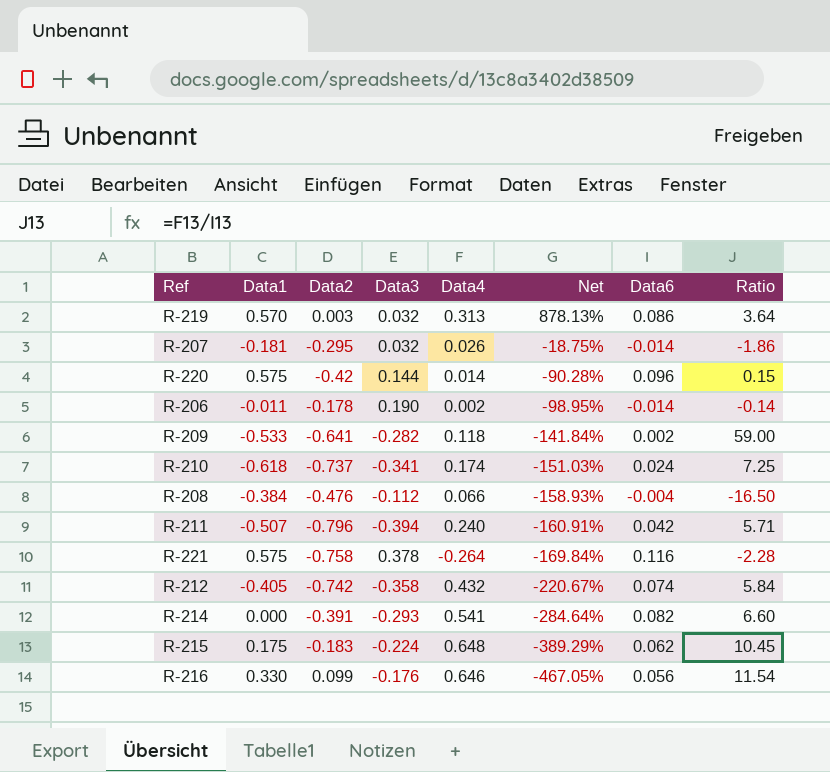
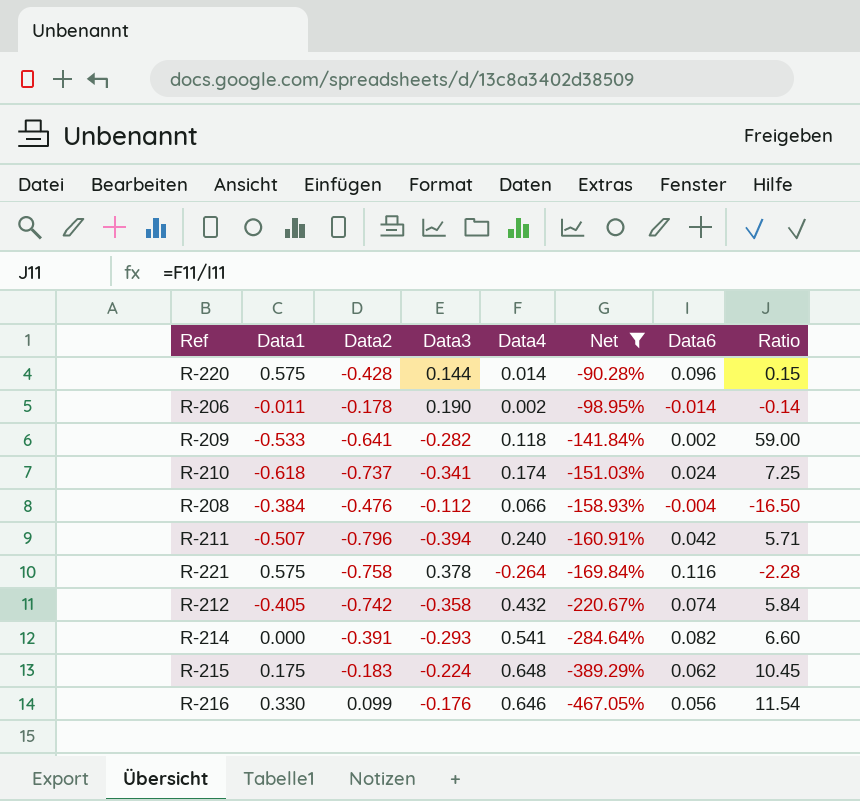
filter: none -> Net <= -90.28%
R-220 | Data2: -0.42 -> -0.428

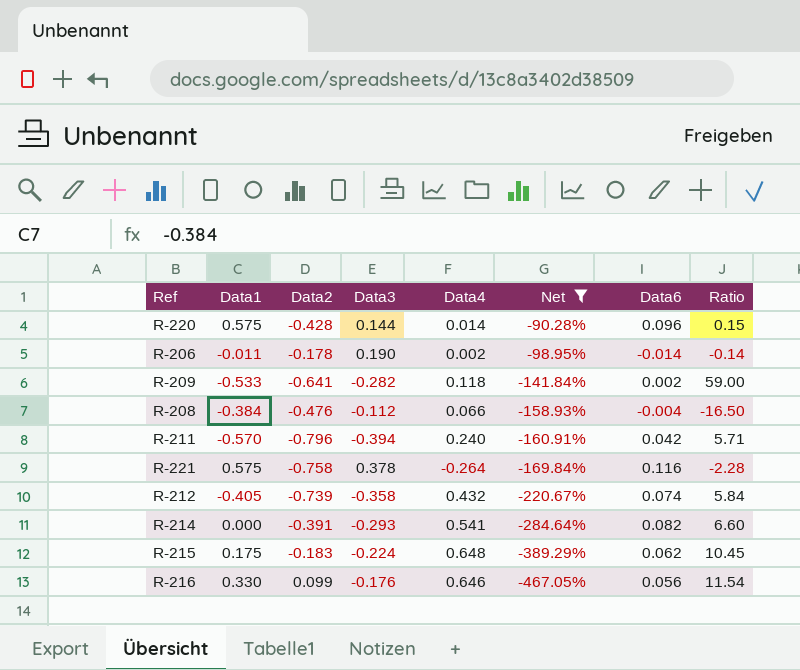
row R-210: -0.618 | -0.737 | -0.341 | 0.174 | -151.03% | 0.024 | 7.25 -> none
R-211 | Data1: -0.507 -> -0.570
R-212 | Data2: -0.742 -> -0.739

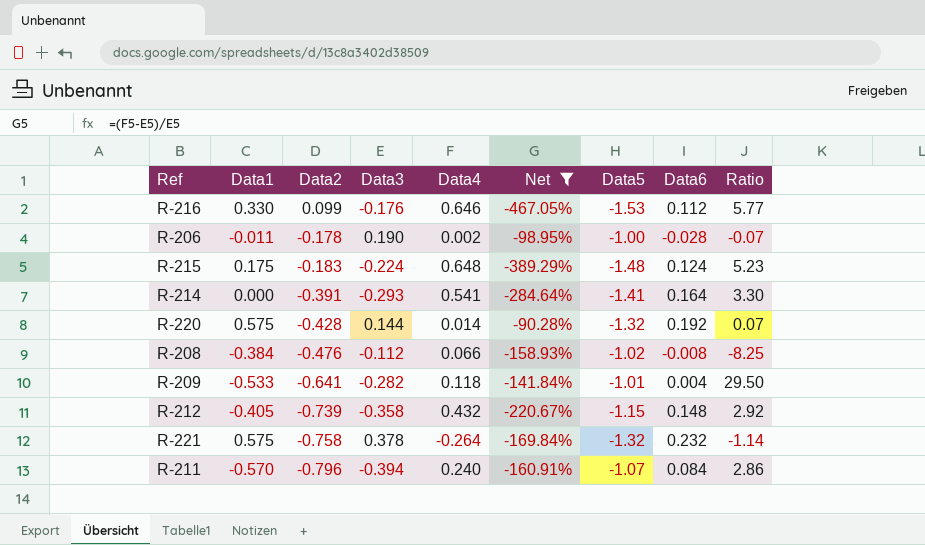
row order: Net descending -> Data2 descending
column Data5 | position: none -> 7
R-216 | Data6: 0.056 -> 0.112
R-216 | Ratio: 11.54 -> 5.77
R-206 | Data6: -0.014 -> -0.028
R-206 | Ratio: -0.14 -> -0.07
R-215 | Data6: 0.062 -> 0.124
R-215 | Ratio: 10.45 -> 5.23
R-214 | Data6: 0.082 -> 0.164
R-214 | Ratio: 6.60 -> 3.30
R-220 | Data6: 0.096 -> 0.192
R-220 | Ratio: 0.15 -> 0.07
R-208 | Data6: -0.004 -> -0.008
R-208 | Ratio: -16.50 -> -8.25
R-209 | Data6: 0.002 -> 0.004
R-209 | Ratio: 59.00 -> 29.50
R-212 | Data6: 0.074 -> 0.148
R-212 | Ratio: 5.84 -> 2.92
R-221 | Data6: 0.116 -> 0.232
R-221 | Ratio: -2.28 -> -1.14
R-211 | Data6: 0.042 -> 0.084
R-211 | Ratio: 5.71 -> 2.86

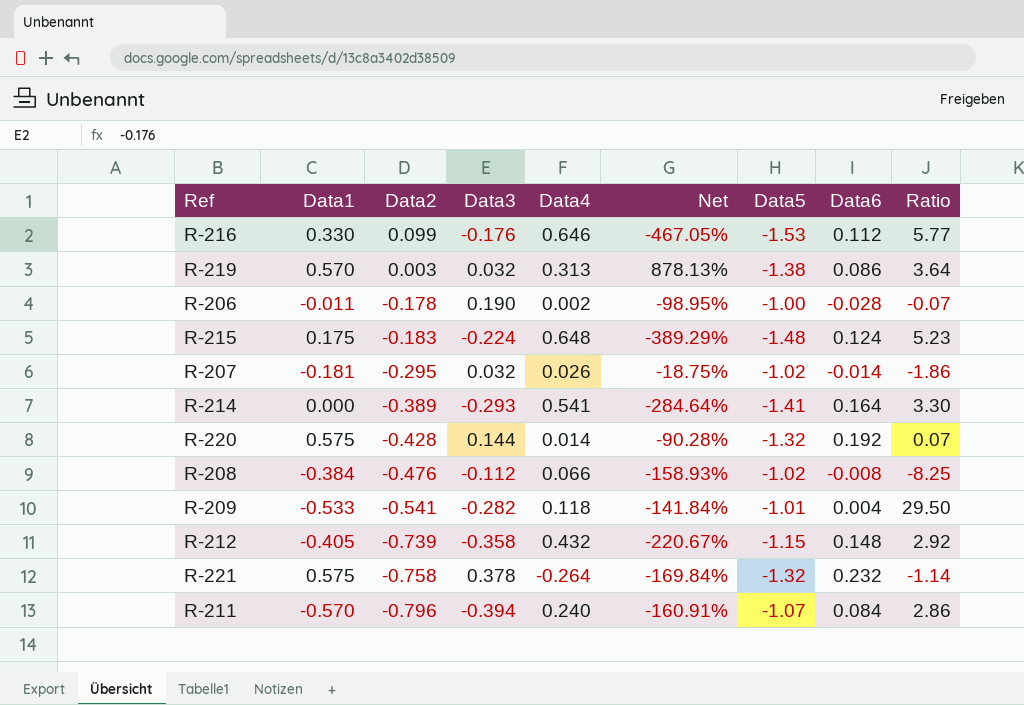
filter: Net <= -90.28% -> none
R-214 | Data2: -0.391 -> -0.389
R-209 | Data2: -0.641 -> -0.541

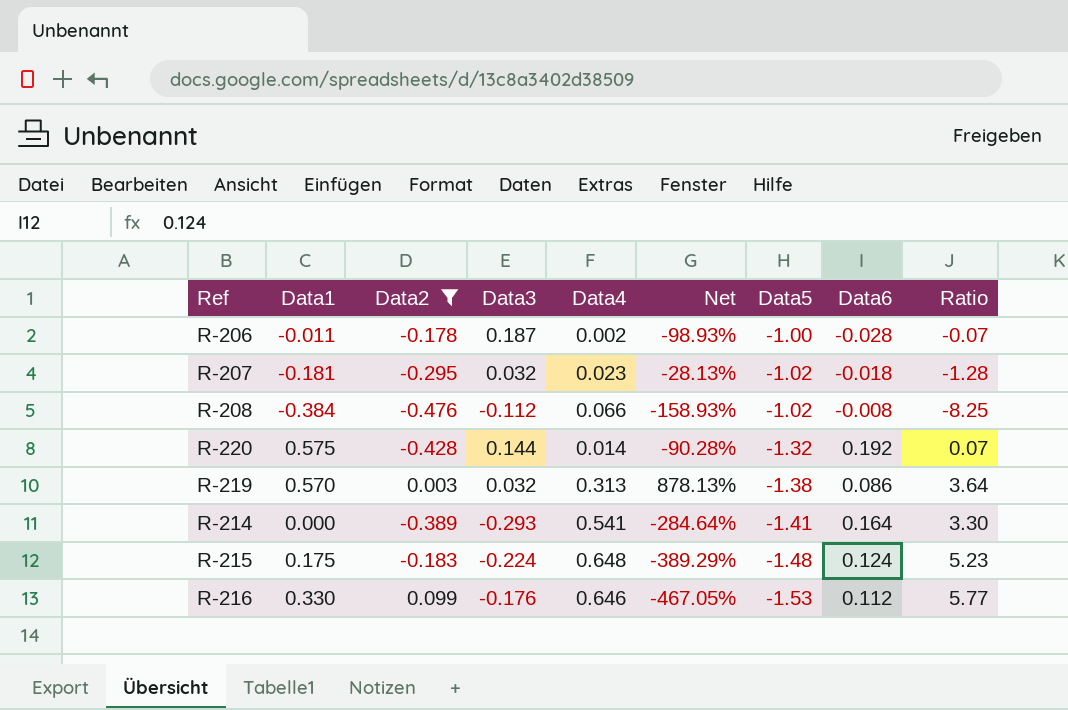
filter: none -> Data2 >= -0.476
row order: Data2 descending -> Data5 descending
R-206 | Data3: 0.190 -> 0.187
R-206 | Net: -98.95% -> -98.93%
R-207 | Data4: 0.026 -> 0.023
R-207 | Net: -18.75% -> -28.13%
R-207 | Data6: -0.014 -> -0.018
R-207 | Ratio: -1.86 -> -1.28

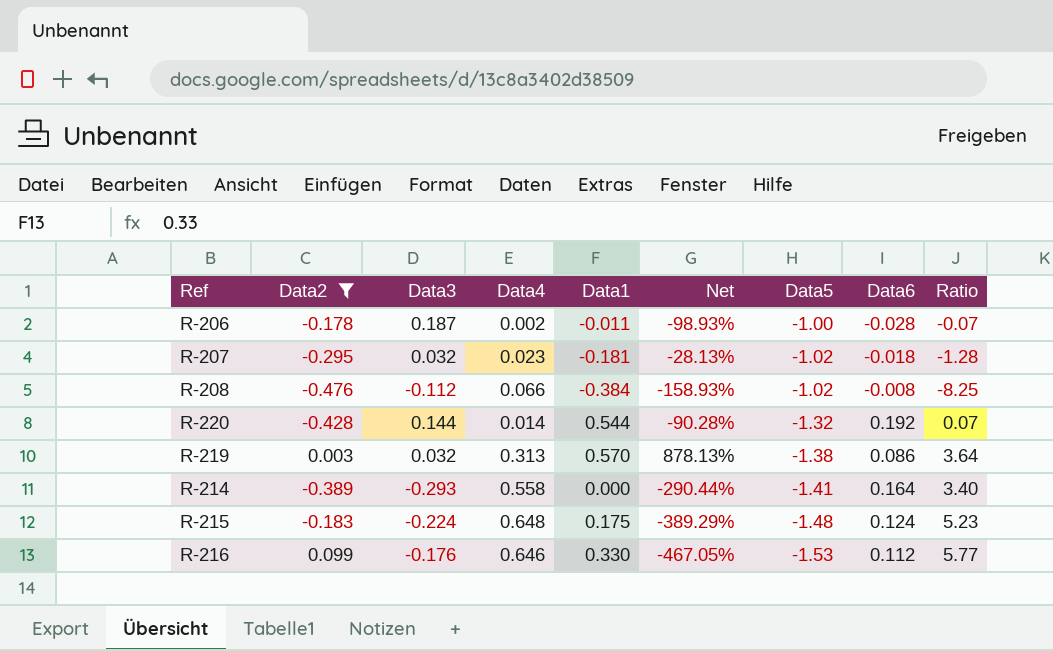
column Data1 | position: 2 -> 5
R-220 | Data1: 0.575 -> 0.544
R-214 | Data4: 0.541 -> 0.558
R-214 | Net: -284.64% -> -290.44%
R-214 | Ratio: 3.30 -> 3.40

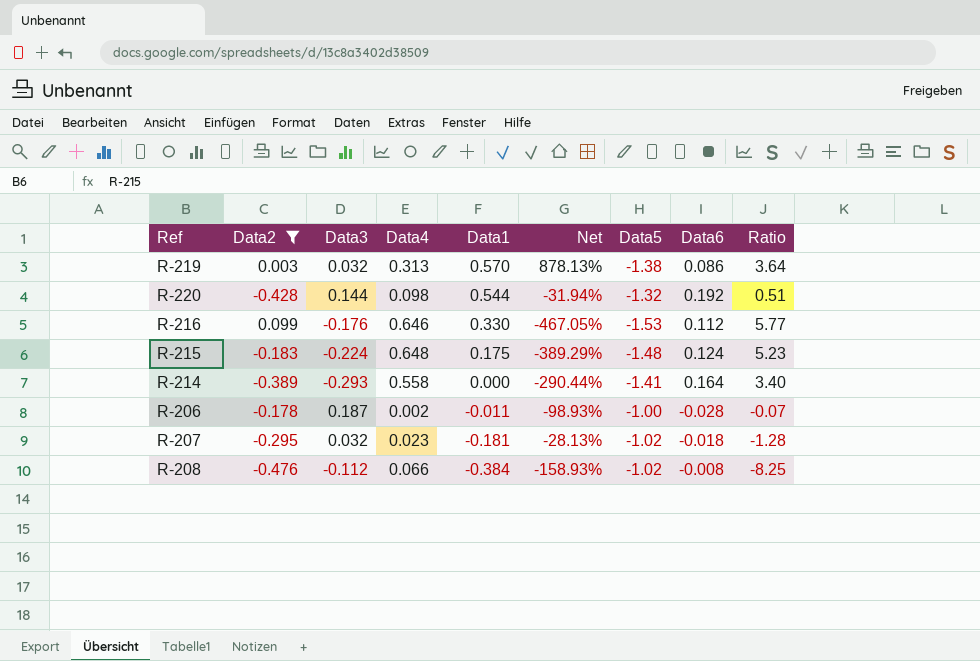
row order: Data5 descending -> Data1 descending
R-220 | Data4: 0.014 -> 0.098
R-220 | Net: -90.28% -> -31.94%
R-220 | Ratio: 0.07 -> 0.51

